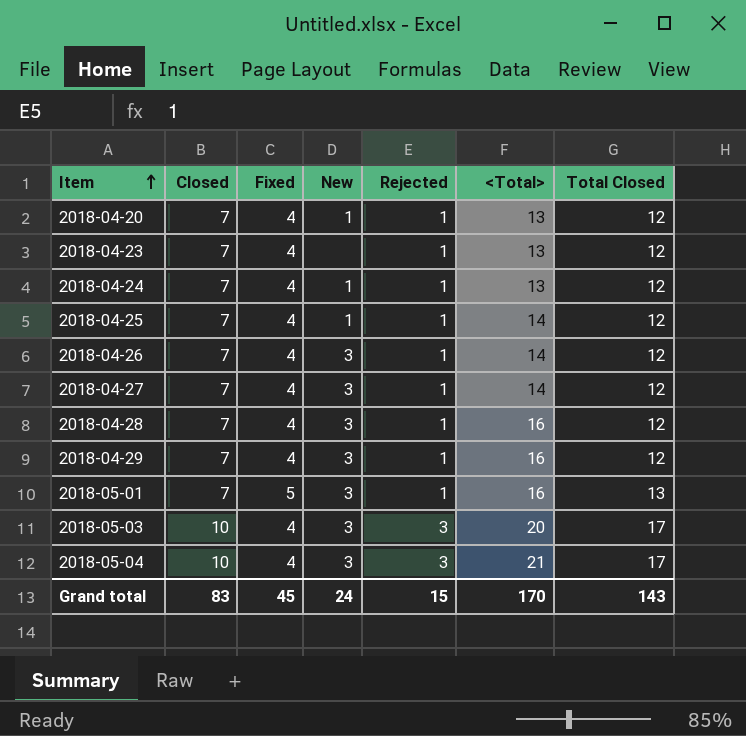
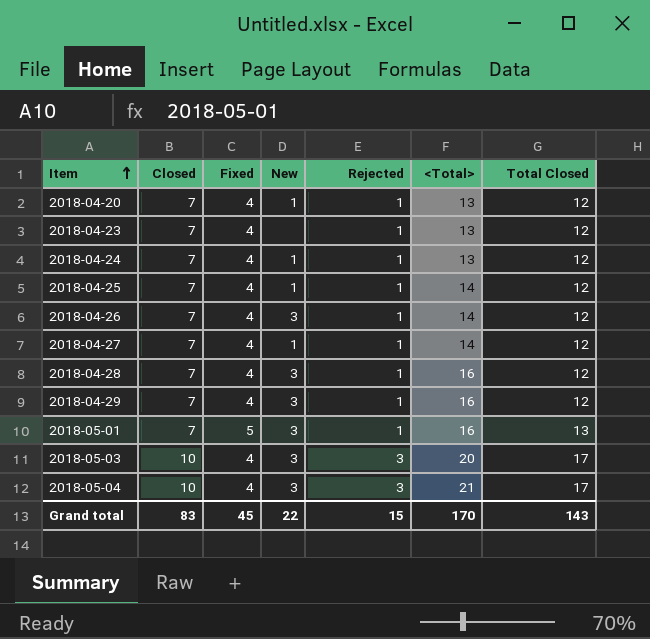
2018-04-27 | New: 3 -> 1
Grand total | New: 24 -> 22

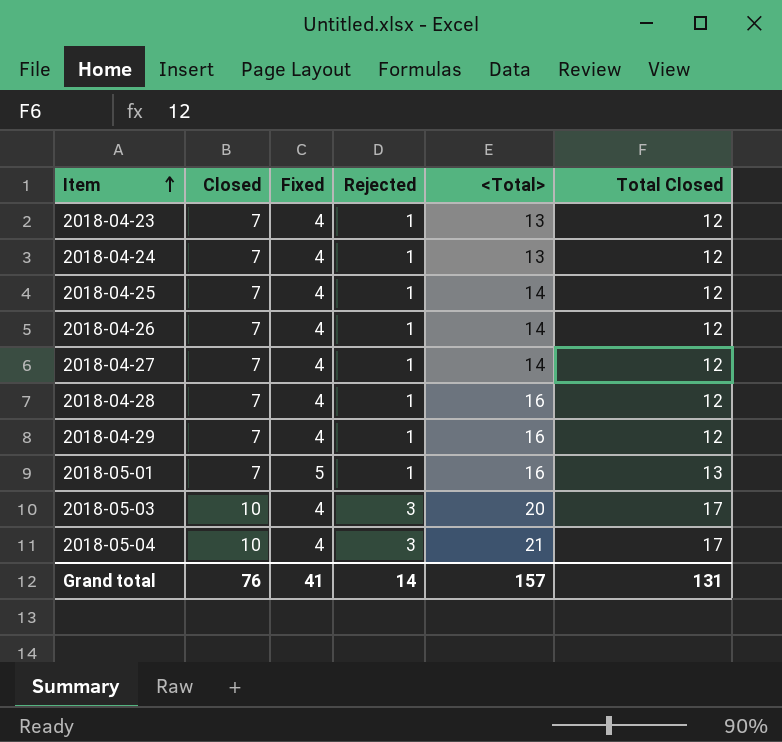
column New | position: 4 -> none
row 2018-04-20: 7 | 4 | 1 | 1 | 13 | 12 -> none
Grand total | Closed: 83 -> 76
Grand total | Fixed: 45 -> 41
Grand total | Rejected: 15 -> 14
Grand total | <Total>: 170 -> 157
Grand total | Total Closed: 143 -> 131

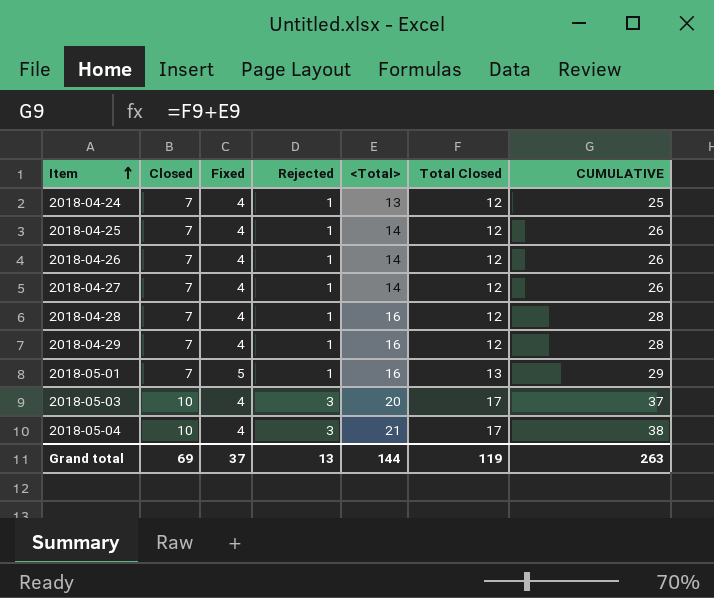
column CUMULATIVE | formula: none -> [<Total>] + [Total Closed]
row 2018-04-23: 7 | 4 | 1 | 13 | 12 -> none
Grand total | Closed: 76 -> 69
Grand total | Fixed: 41 -> 37
Grand total | Rejected: 14 -> 13
Grand total | <Total>: 157 -> 144
Grand total | Total Closed: 131 -> 119

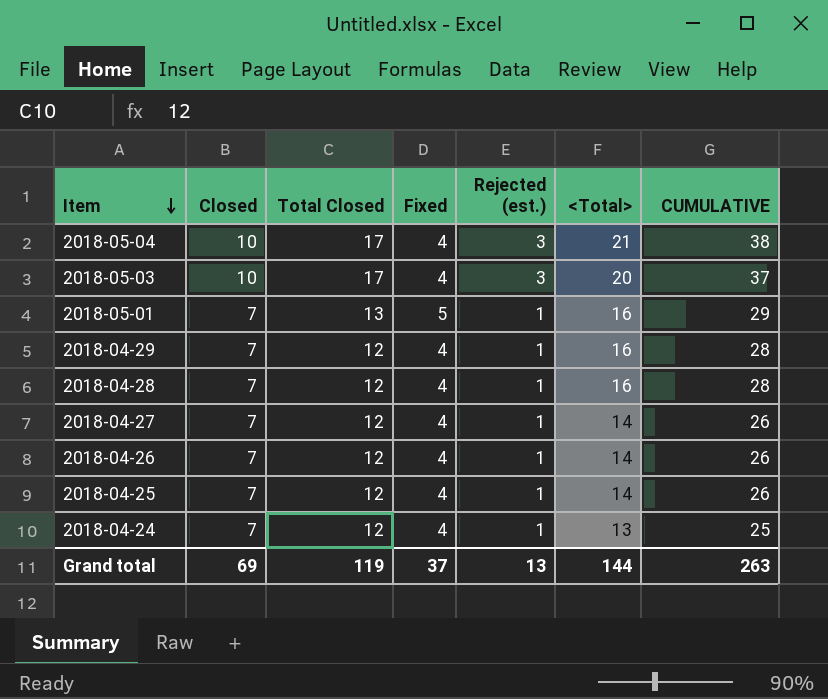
row order: Item ascending -> Item descending
column Total Closed | position: 6 -> 3
column name: Rejected -> Rejected (est.)

